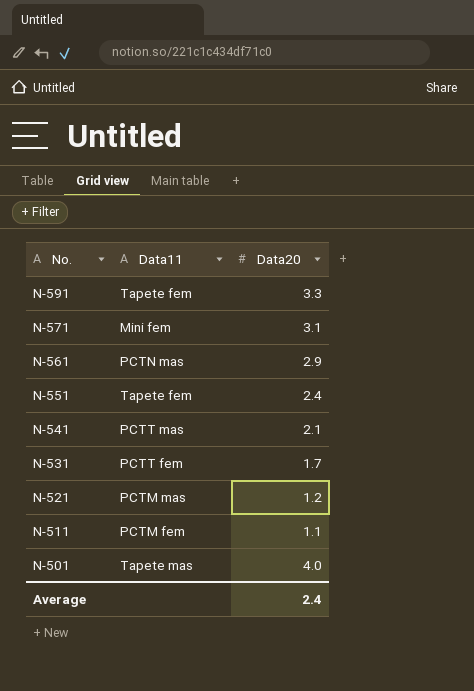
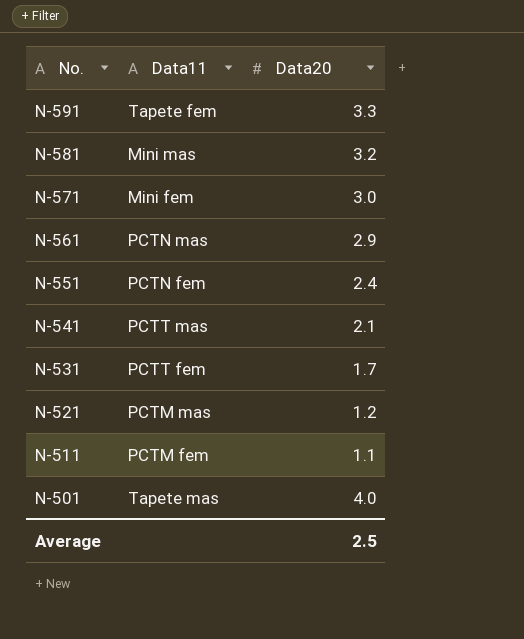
row N-581: none -> Mini mas | 3.2
N-571 | Data20: 3.1 -> 3.0
N-551 | Data11: Tapete fem -> PCTN fem
Average | Data20: 2.4 -> 2.5

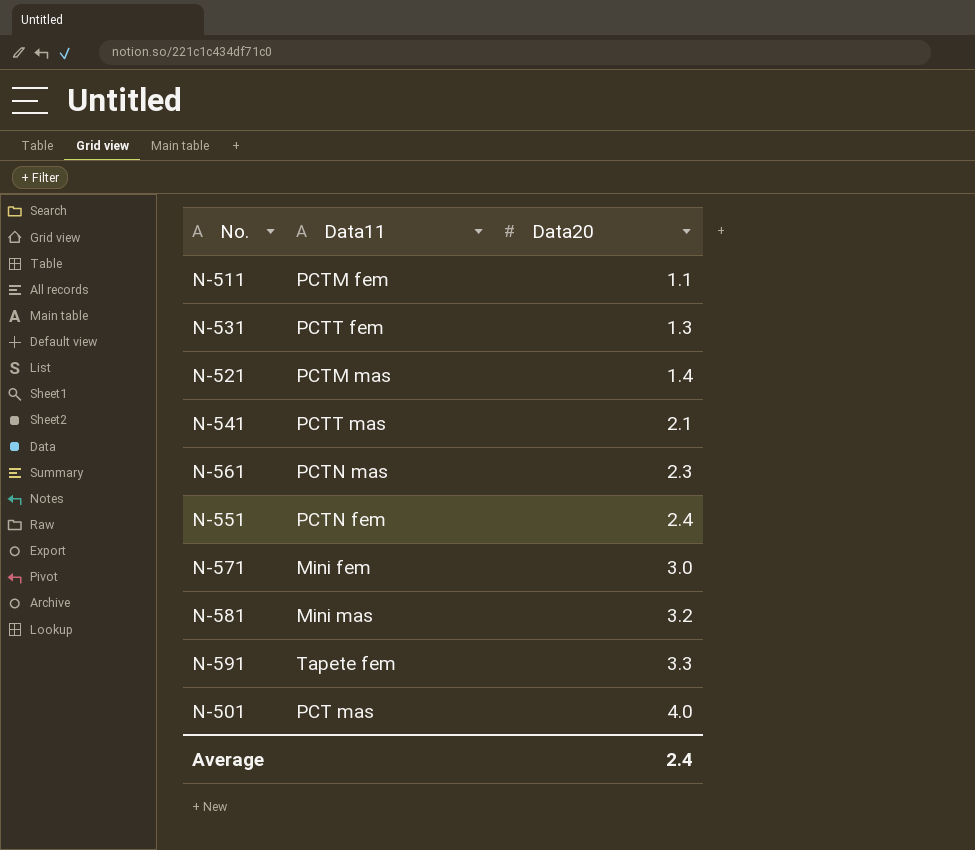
row order: No. descending -> Data20 ascending
N-531 | Data20: 1.7 -> 1.3
N-521 | Data20: 1.2 -> 1.4
N-561 | Data20: 2.9 -> 2.3
N-501 | Data11: Tapete mas -> PCT mas
Average | Data20: 2.5 -> 2.4

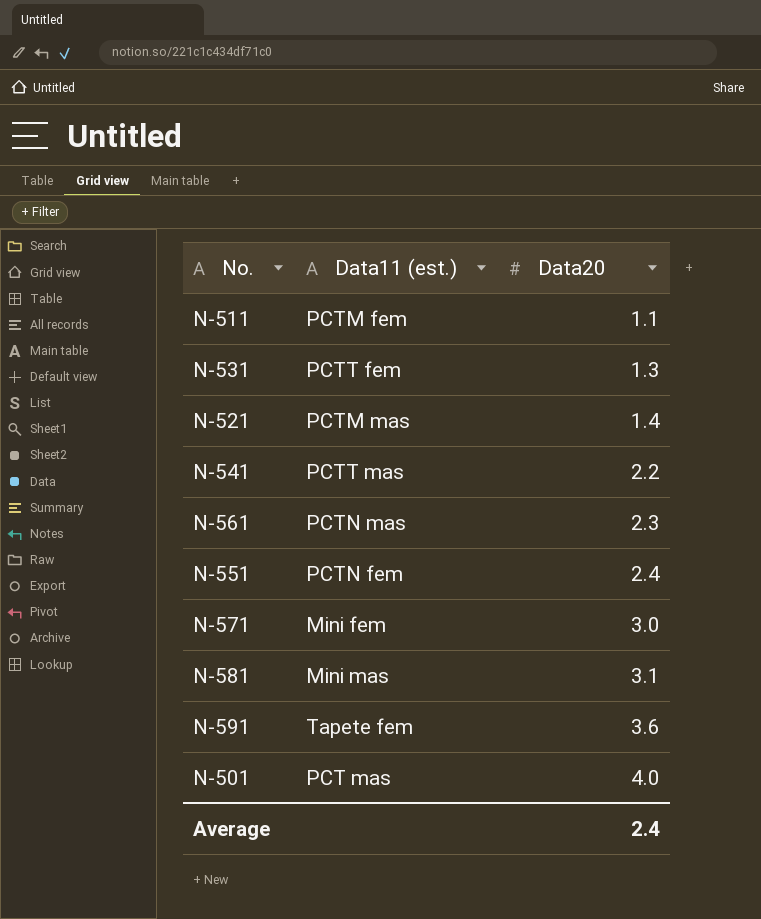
column name: Data11 -> Data11 (est.)
N-541 | Data20: 2.1 -> 2.2
N-581 | Data20: 3.2 -> 3.1
N-591 | Data20: 3.3 -> 3.6

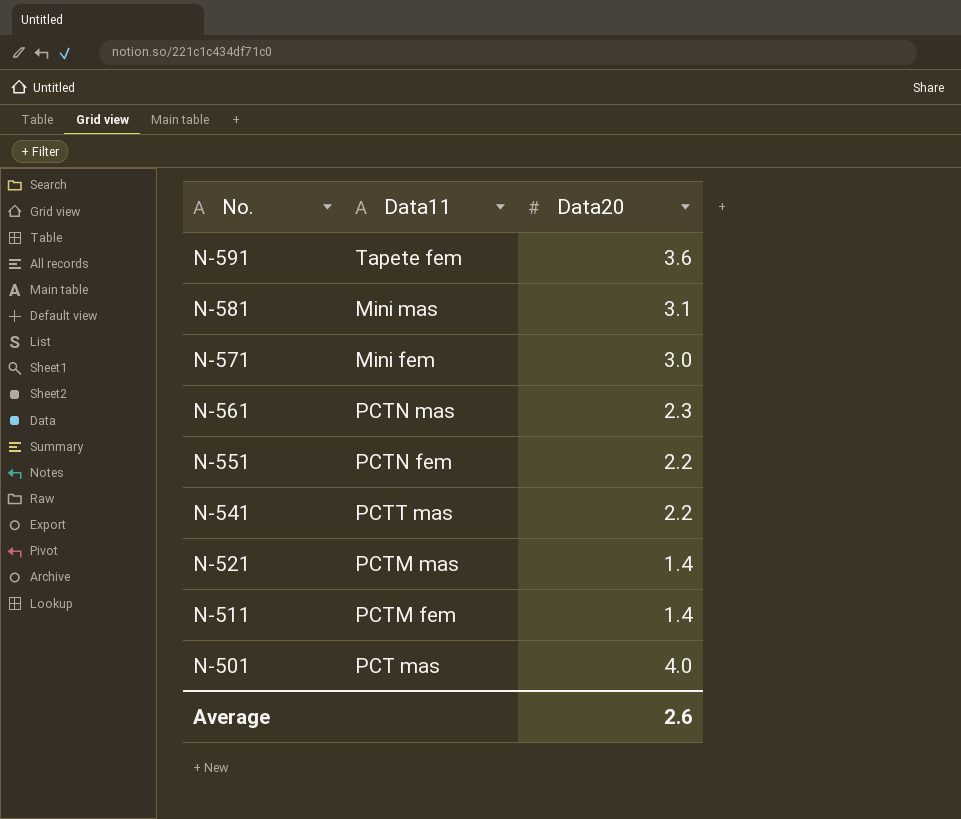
row order: Data20 ascending -> No. descending
column name: Data11 (est.) -> Data11
row N-531: PCTT fem | 1.3 -> none
N-551 | Data20: 2.4 -> 2.2
N-511 | Data20: 1.1 -> 1.4
Average | Data20: 2.4 -> 2.6

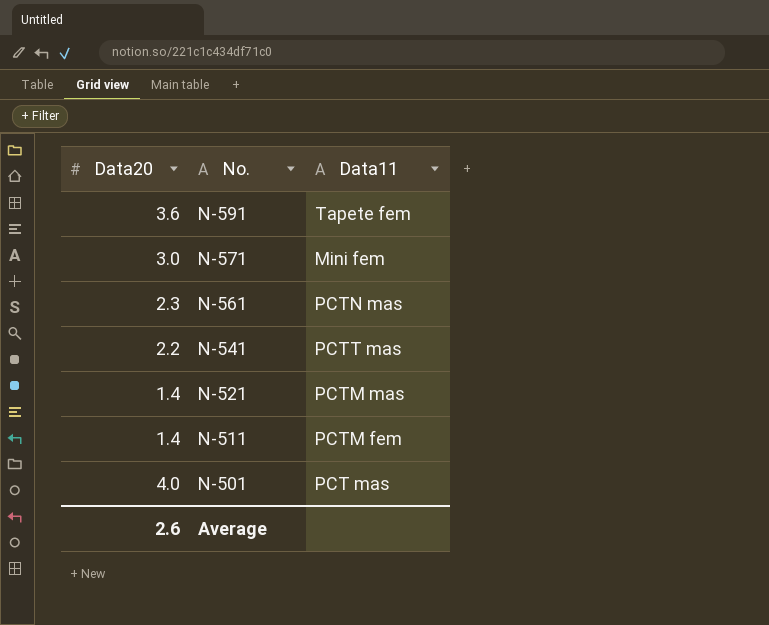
column Data20 | position: 3 -> 1
row N-581: Mini mas | 3.1 -> none
row N-551: PCTN fem | 2.2 -> none

